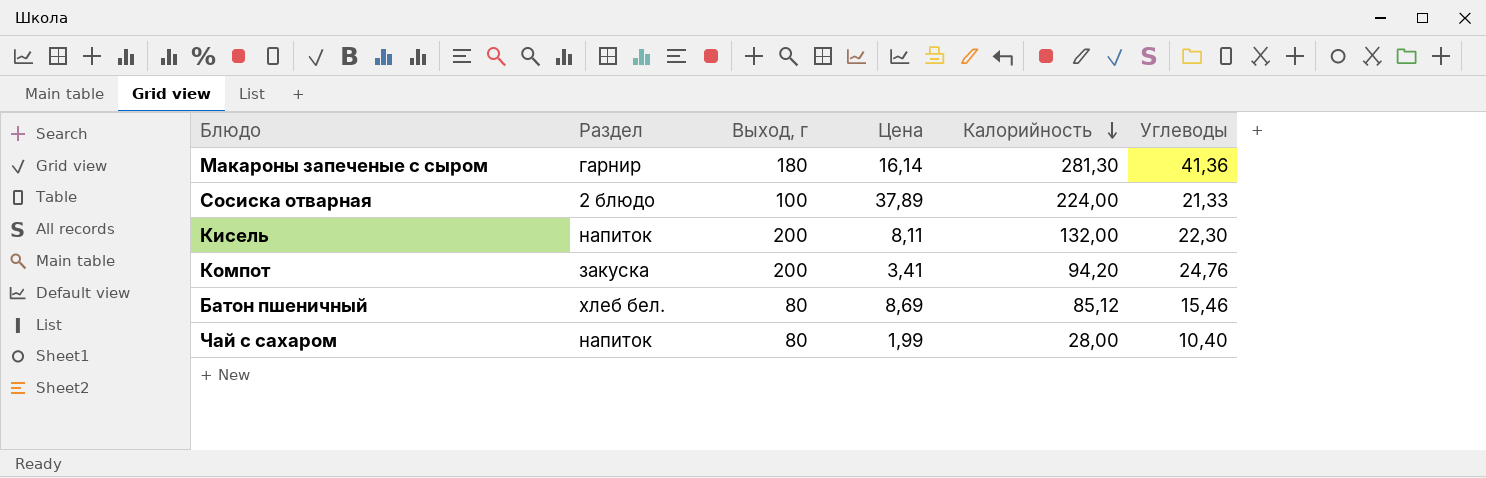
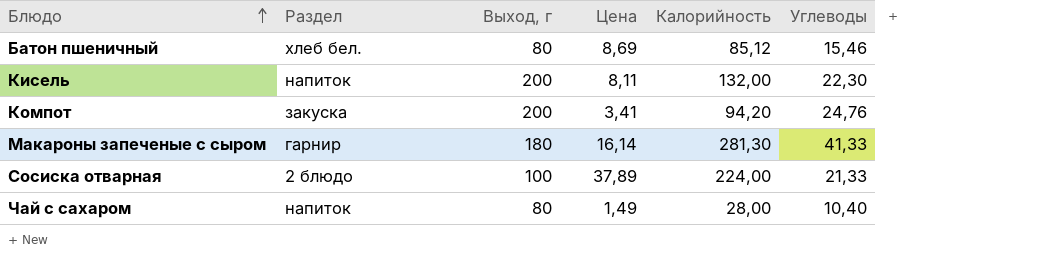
row order: Калорийность descending -> Блюдо ascending
Макароны запеченые с сыром | Углеводы: 41,36 -> 41,33
Чай с сахаром | Цена: 1,99 -> 1,49

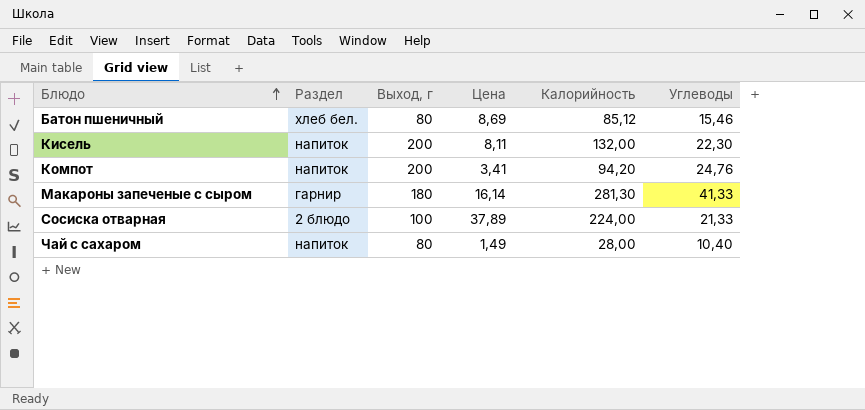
Компот | Раздел: закуска -> напиток

